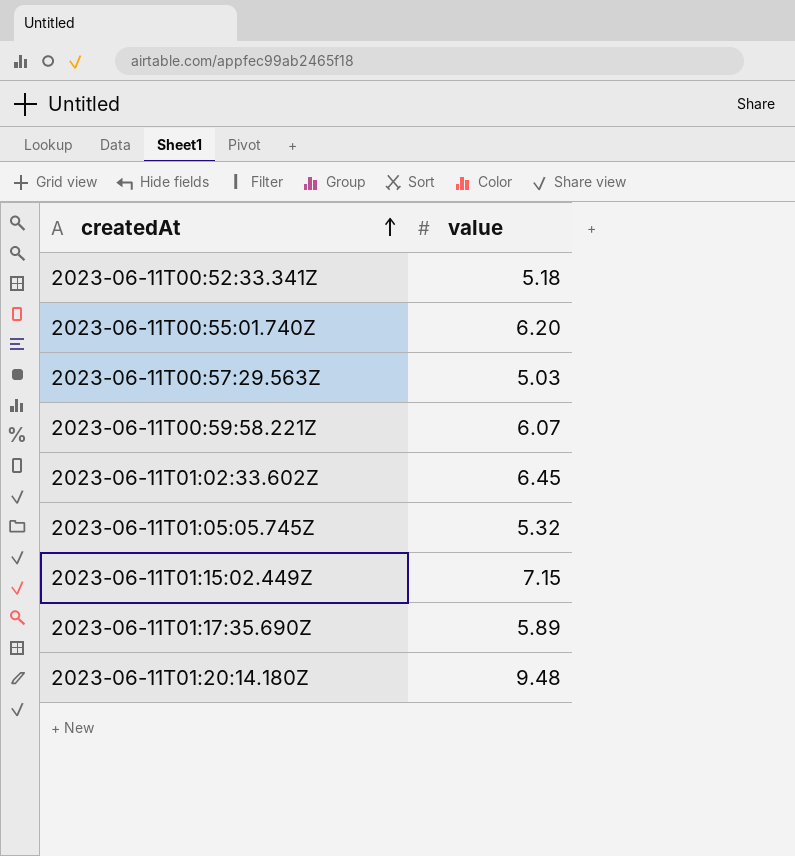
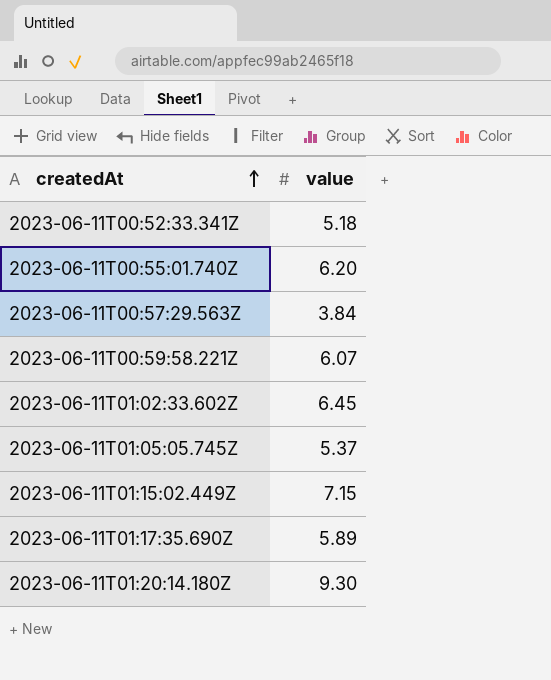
2023-06-11T00:57:29.563Z | value: 5.03 -> 3.84
2023-06-11T01:05:05.745Z | value: 5.32 -> 5.37
2023-06-11T01:20:14.180Z | value: 9.48 -> 9.30

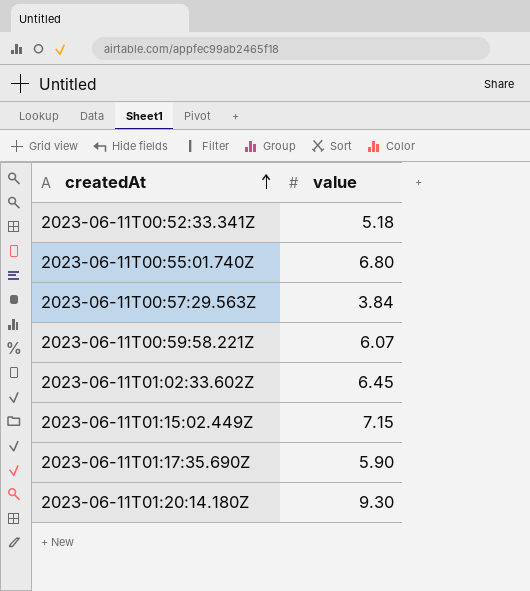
row 2023-06-11T01:05:05.745Z: 5.37 -> none
2023-06-11T00:55:01.740Z | value: 6.20 -> 6.80
2023-06-11T01:17:35.690Z | value: 5.89 -> 5.90

